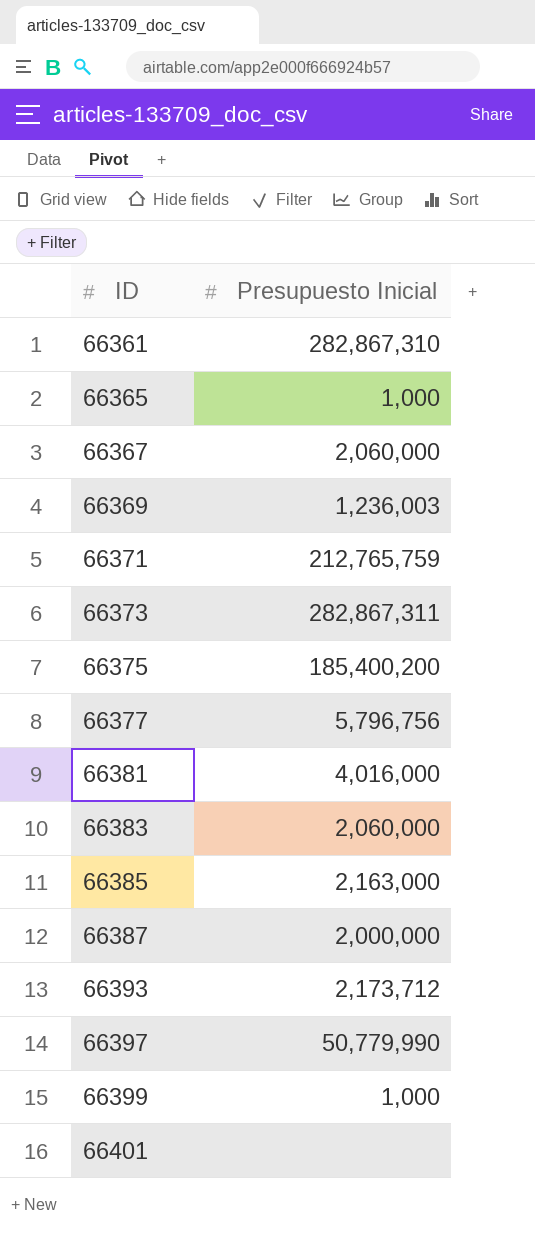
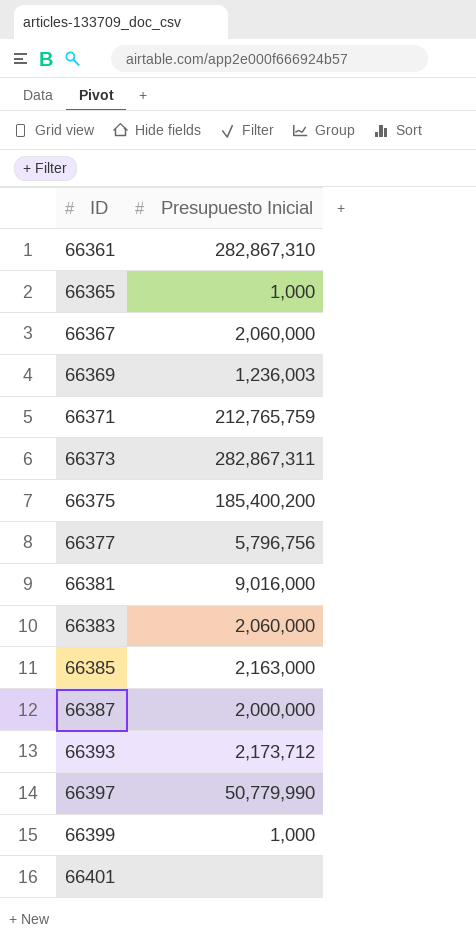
66381 | Presupuesto Inicial: 4,016,000 -> 9,016,000

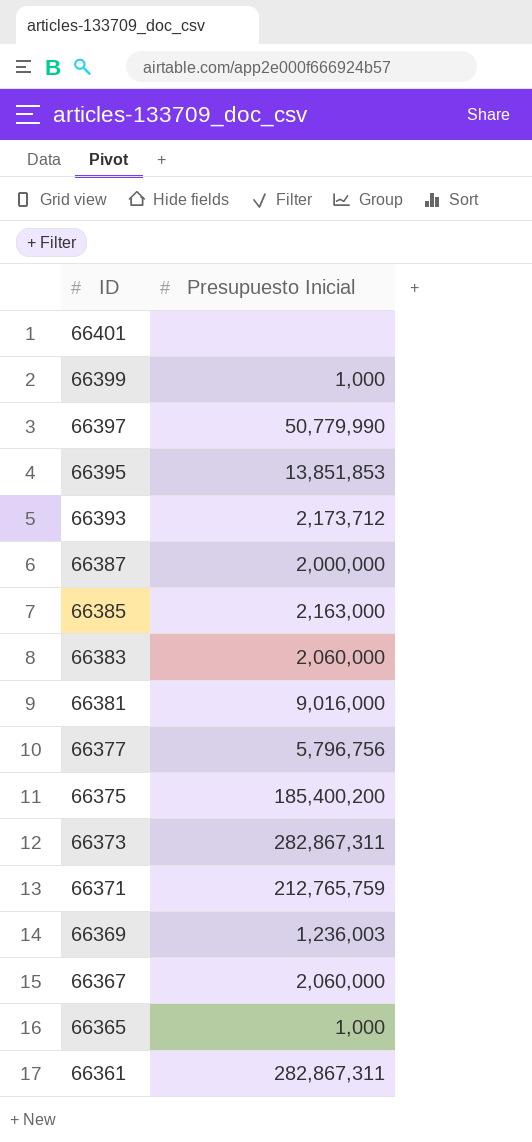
row order: ID ascending -> ID descending
row 66395: none -> 13,851,853
66361 | Presupuesto Inicial: 282,867,310 -> 282,867,311

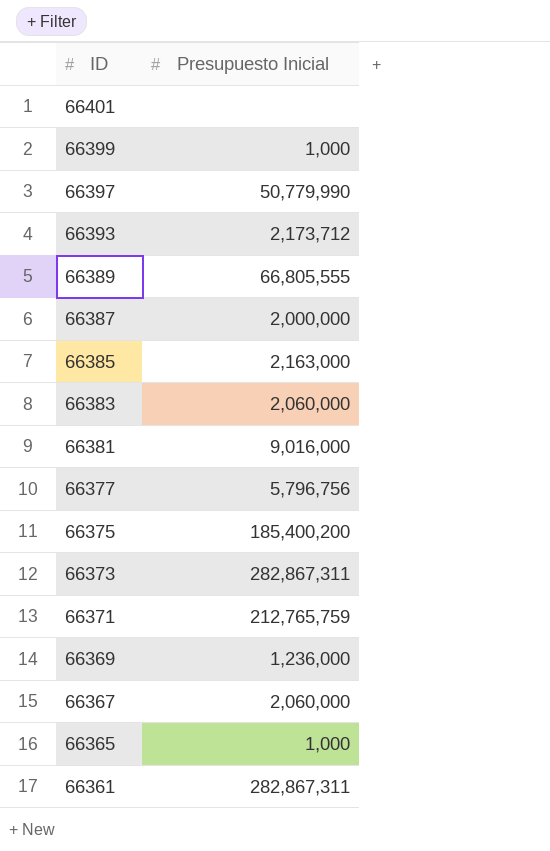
row 66395: 13,851,853 -> none
row 66389: none -> 66,805,555
66369 | Presupuesto Inicial: 1,236,003 -> 1,236,000

